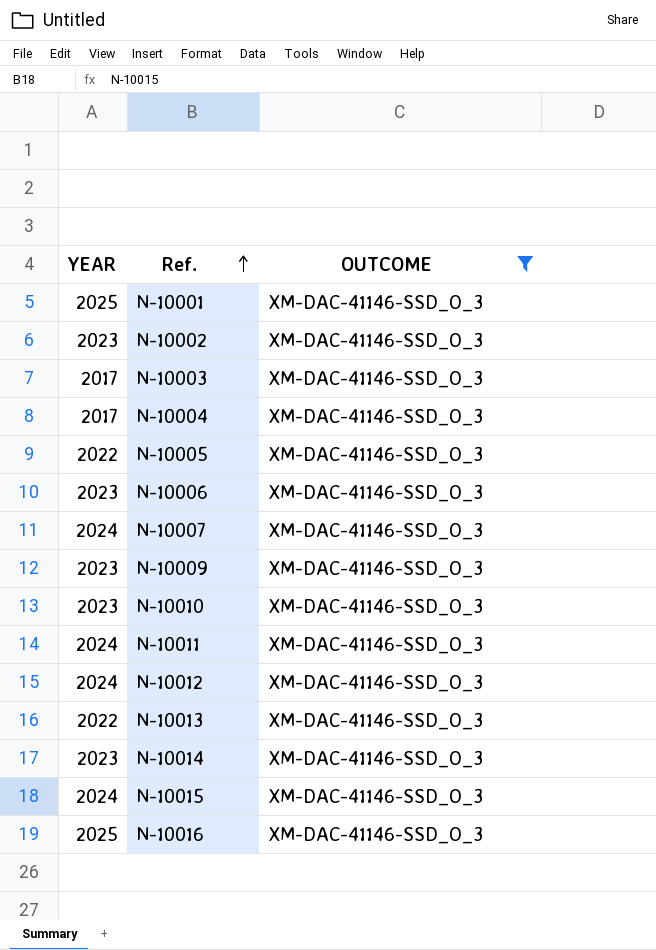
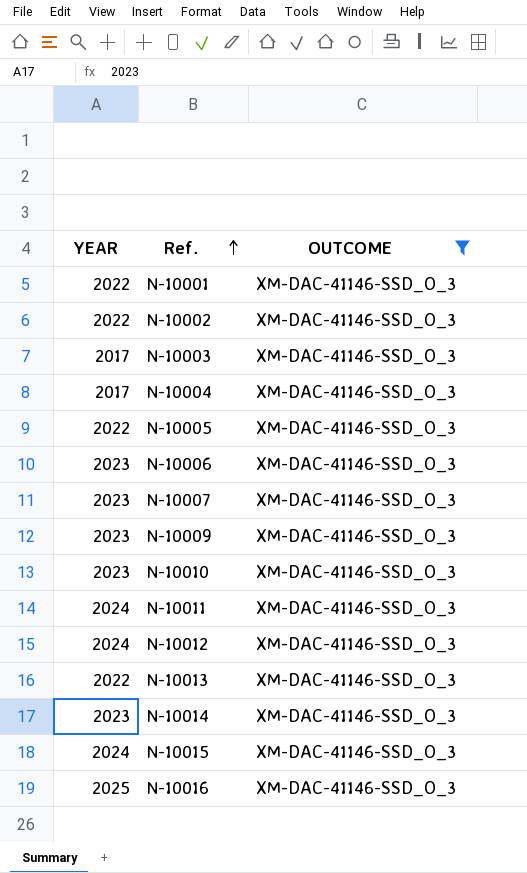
N-10001 | YEAR: 2025 -> 2022
N-10002 | YEAR: 2023 -> 2022
N-10007 | YEAR: 2024 -> 2023

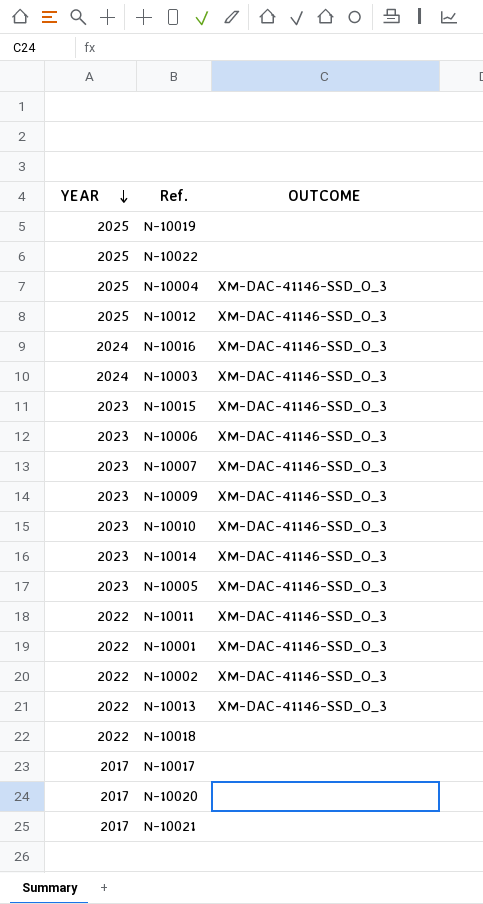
filter: OUTCOME = XM-DAC-41146-SSD_O_3 -> none
row order: Ref. ascending -> YEAR descending
N-10004 | YEAR: 2017 -> 2025
N-10012 | YEAR: 2024 -> 2025
N-10016 | YEAR: 2025 -> 2024
N-10003 | YEAR: 2017 -> 2024
N-10015 | YEAR: 2024 -> 2023
N-10005 | YEAR: 2022 -> 2023
N-10011 | YEAR: 2024 -> 2022

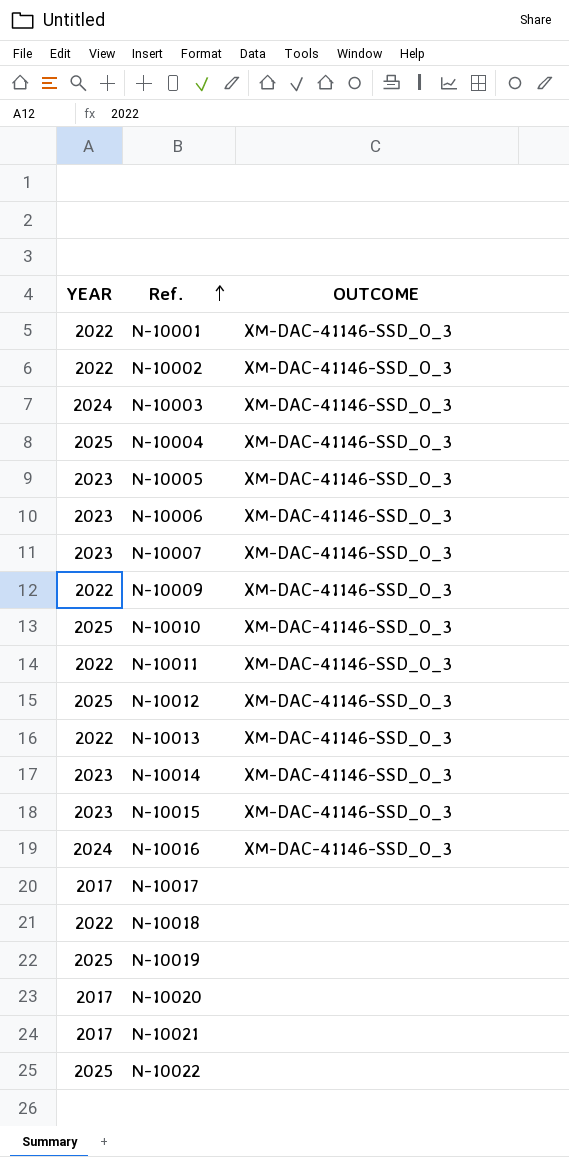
row order: YEAR descending -> Ref. ascending
N-10009 | YEAR: 2023 -> 2022
N-10010 | YEAR: 2023 -> 2025

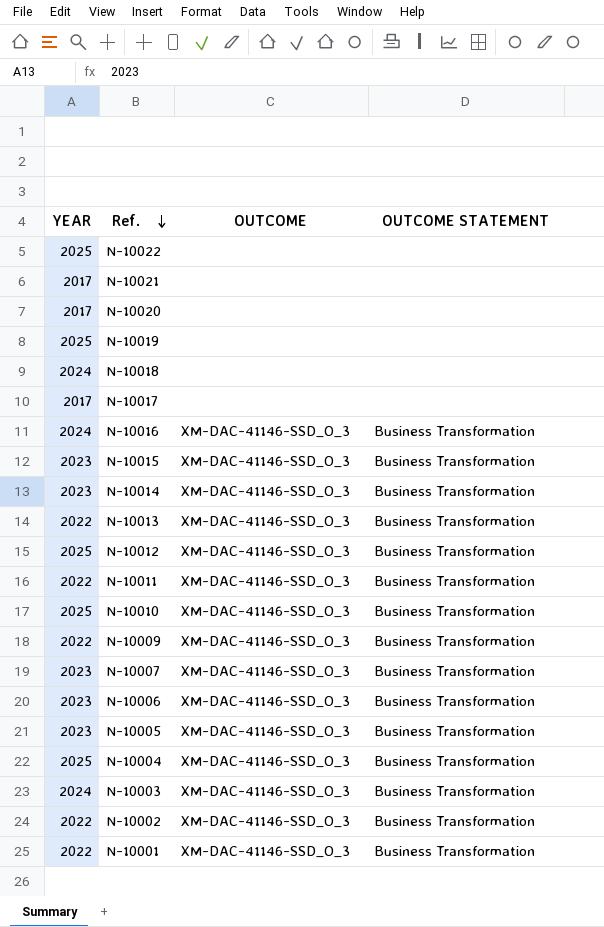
row order: Ref. ascending -> Ref. descending
column OUTCOME STATEMENT | position: none -> 4
N-10018 | YEAR: 2022 -> 2024

